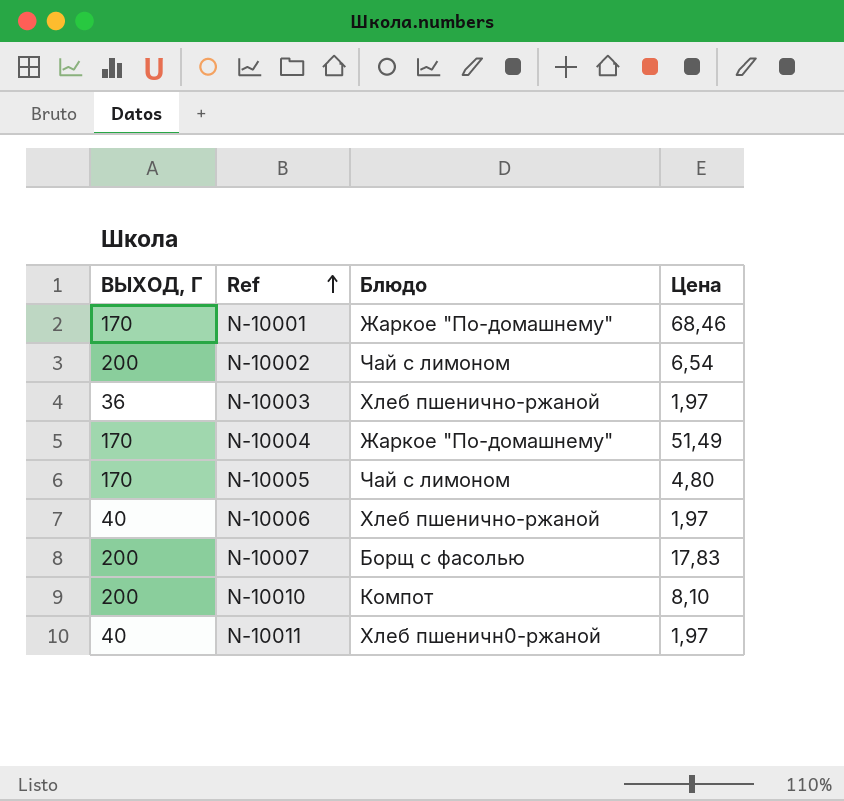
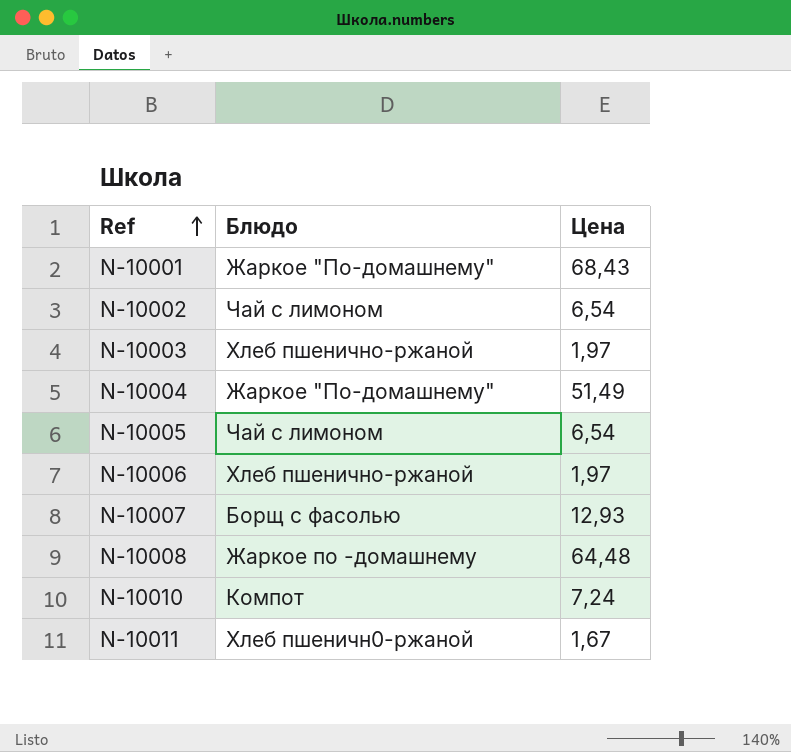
column ВЫХОД, Г | position: 1 -> none
N-10001 | Цена: 68,46 -> 68,43
N-10005 | Цена: 4,80 -> 6,54
N-10007 | Цена: 17,83 -> 12,93
row N-10008: none -> Жаркое по -домашнему | 64,48
N-10010 | Цена: 8,10 -> 7,24
N-10011 | Цена: 1,97 -> 1,67

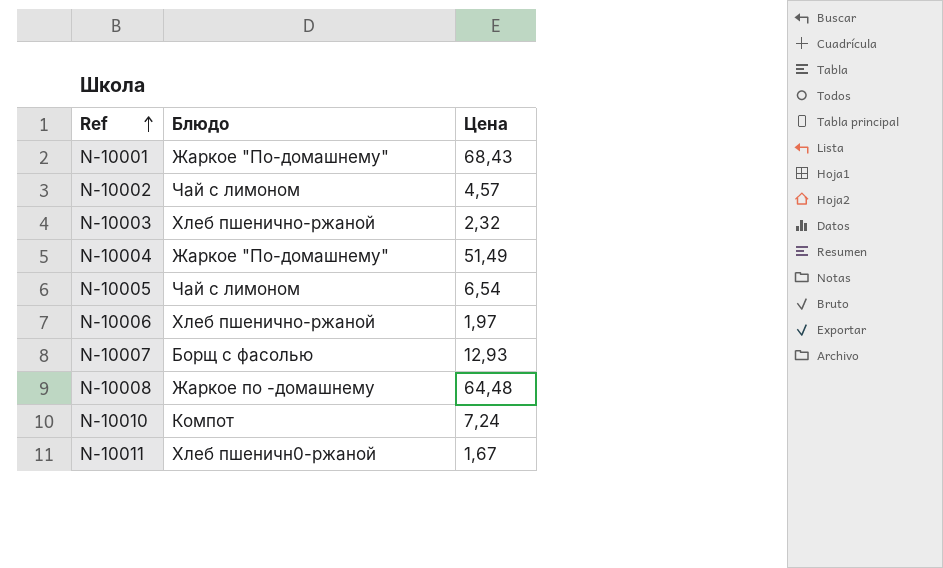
N-10002 | Цена: 6,54 -> 4,57
N-10003 | Цена: 1,97 -> 2,32

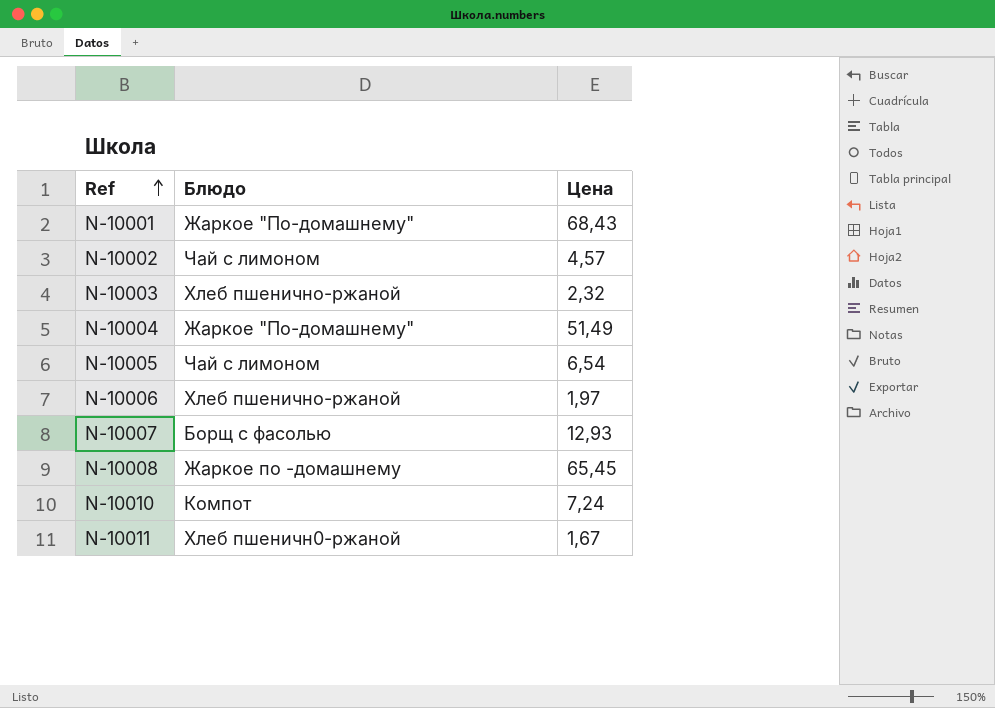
N-10008 | Цена: 64,48 -> 65,45

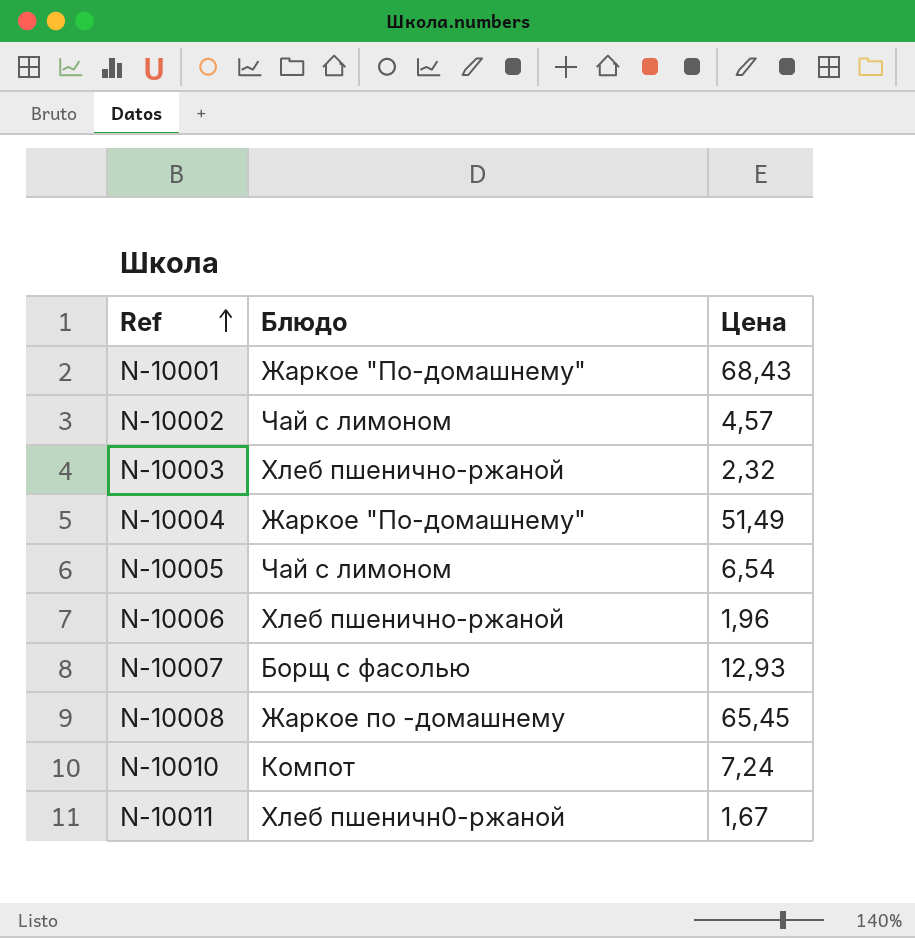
N-10006 | Цена: 1,97 -> 1,96

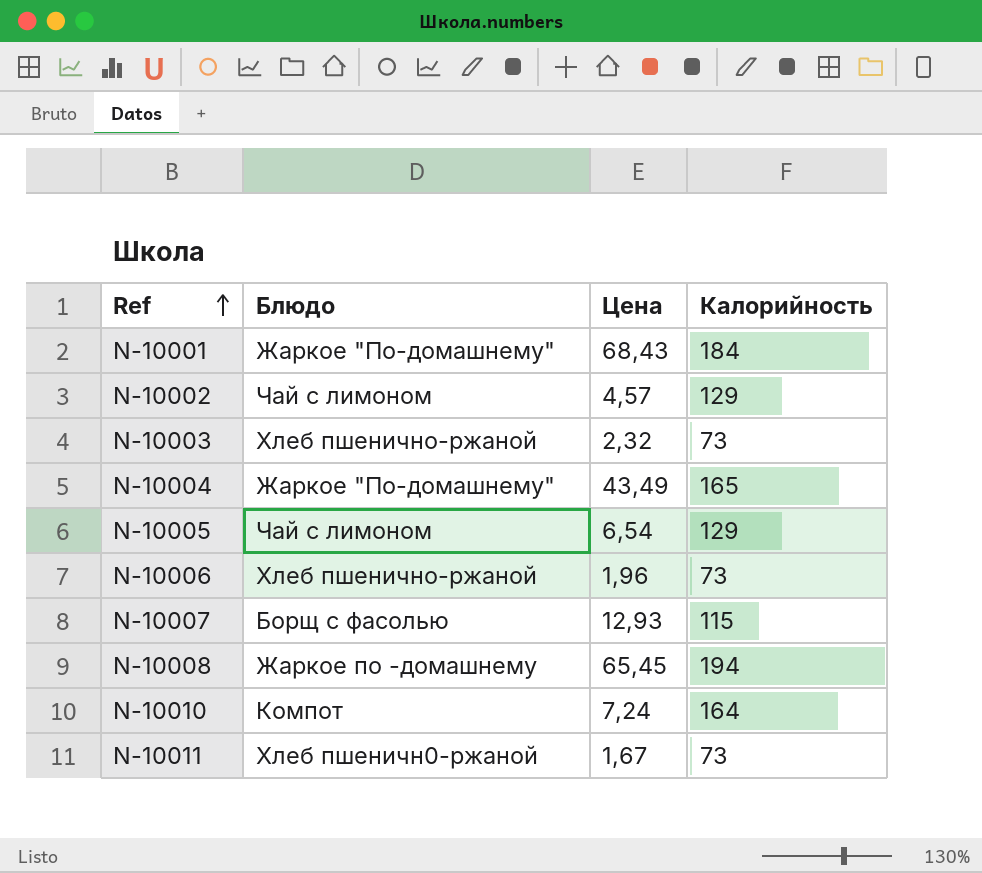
column Калорийность | position: none -> 4
N-10004 | Цена: 51,49 -> 43,49

